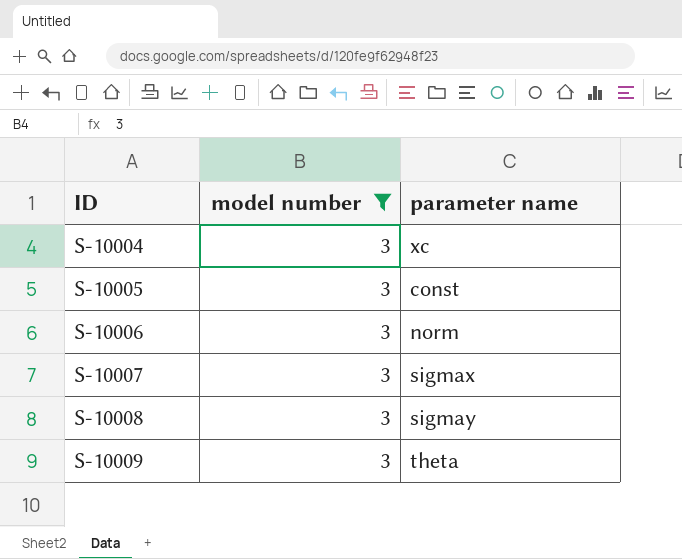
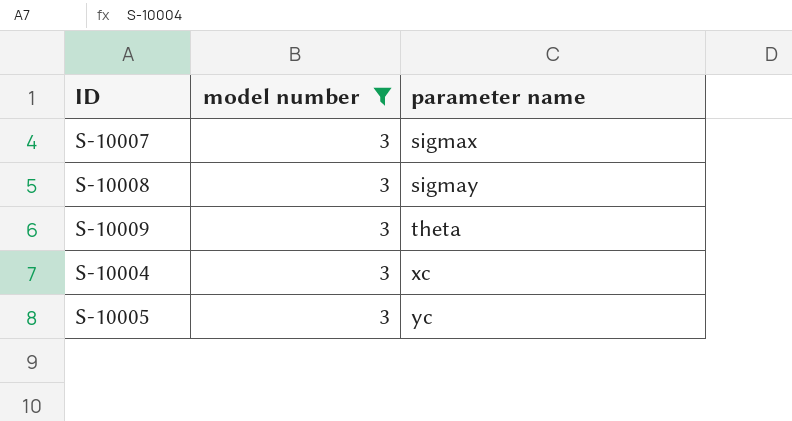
row order: ID ascending -> parameter name ascending
row S-10006: 3 | norm -> none
S-10005 | parameter name: const -> yc

